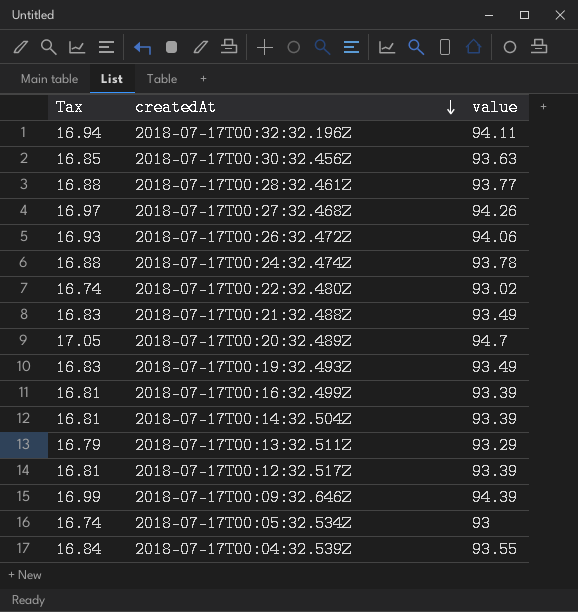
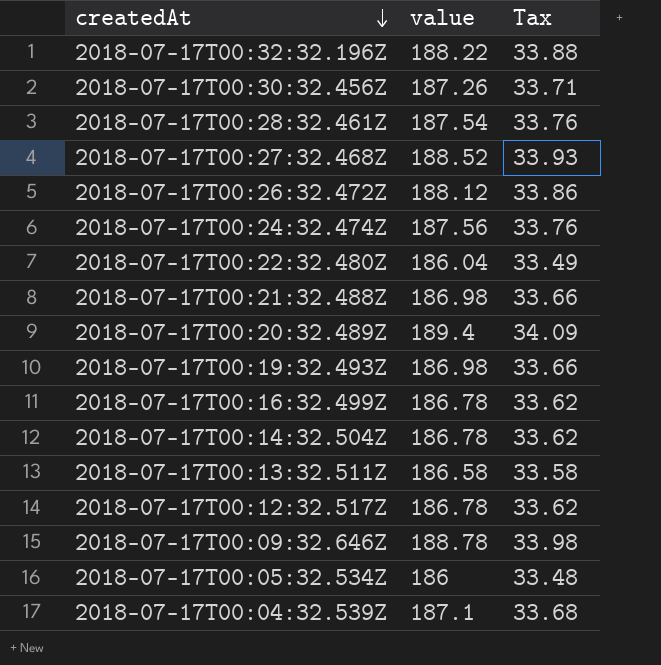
column Tax | position: 1 -> 3
2018-07-17T00:32:32.196Z | value: 94.11 -> 188.22
2018-07-17T00:32:32.196Z | Tax: 16.94 -> 33.88
2018-07-17T00:30:32.456Z | value: 93.63 -> 187.26
2018-07-17T00:30:32.456Z | Tax: 16.85 -> 33.71
2018-07-17T00:28:32.461Z | value: 93.77 -> 187.54
2018-07-17T00:28:32.461Z | Tax: 16.88 -> 33.76
2018-07-17T00:27:32.468Z | value: 94.26 -> 188.52
2018-07-17T00:27:32.468Z | Tax: 16.97 -> 33.93
2018-07-17T00:26:32.472Z | value: 94.06 -> 188.12
2018-07-17T00:26:32.472Z | Tax: 16.93 -> 33.86
2018-07-17T00:24:32.474Z | value: 93.78 -> 187.56
2018-07-17T00:24:32.474Z | Tax: 16.88 -> 33.76
2018-07-17T00:22:32.480Z | value: 93.02 -> 186.04
2018-07-17T00:22:32.480Z | Tax: 16.74 -> 33.49
2018-07-17T00:21:32.488Z | value: 93.49 -> 186.98
2018-07-17T00:21:32.488Z | Tax: 16.83 -> 33.66
2018-07-17T00:20:32.489Z | value: 94.7 -> 189.4
2018-07-17T00:20:32.489Z | Tax: 17.05 -> 34.09
2018-07-17T00:19:32.493Z | value: 93.49 -> 186.98
2018-07-17T00:19:32.493Z | Tax: 16.83 -> 33.66
2018-07-17T00:16:32.499Z | value: 93.39 -> 186.78
2018-07-17T00:16:32.499Z | Tax: 16.81 -> 33.62
2018-07-17T00:14:32.504Z | value: 93.39 -> 186.78
2018-07-17T00:14:32.504Z | Tax: 16.81 -> 33.62
2018-07-17T00:13:32.511Z | value: 93.29 -> 186.58
2018-07-17T00:13:32.511Z | Tax: 16.79 -> 33.58
2018-07-17T00:12:32.517Z | value: 93.39 -> 186.78
2018-07-17T00:12:32.517Z | Tax: 16.81 -> 33.62
2018-07-17T00:09:32.646Z | value: 94.39 -> 188.78
2018-07-17T00:09:32.646Z | Tax: 16.99 -> 33.98
2018-07-17T00:05:32.534Z | value: 93 -> 186
2018-07-17T00:05:32.534Z | Tax: 16.74 -> 33.48
2018-07-17T00:04:32.539Z | value: 93.55 -> 187.1
2018-07-17T00:04:32.539Z | Tax: 16.84 -> 33.68

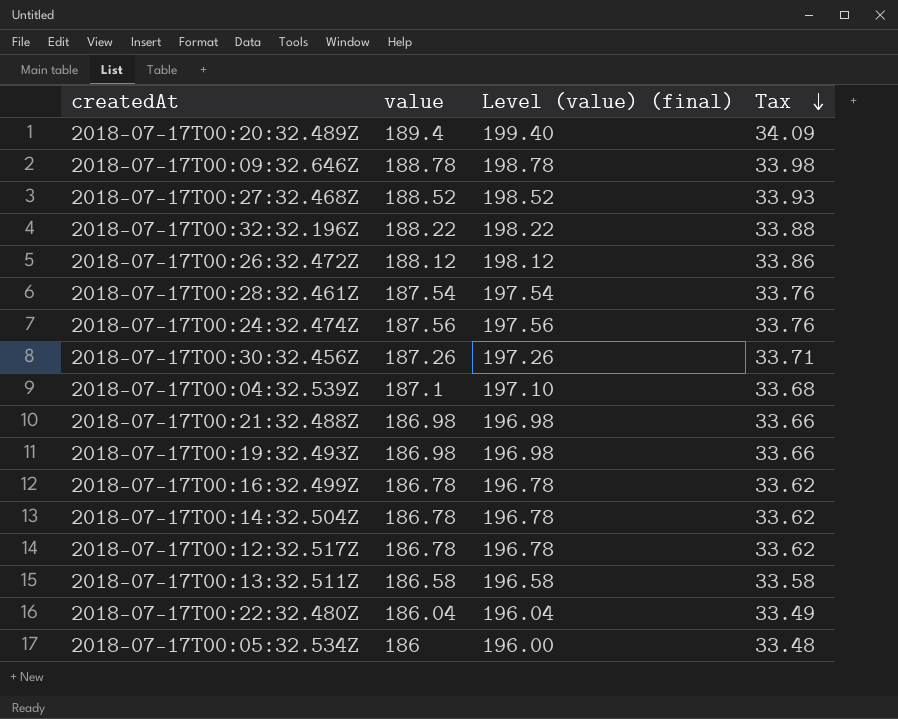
row order: createdAt descending -> Tax descending
column Level (value) (final) | formula: none -> [value] + 10

